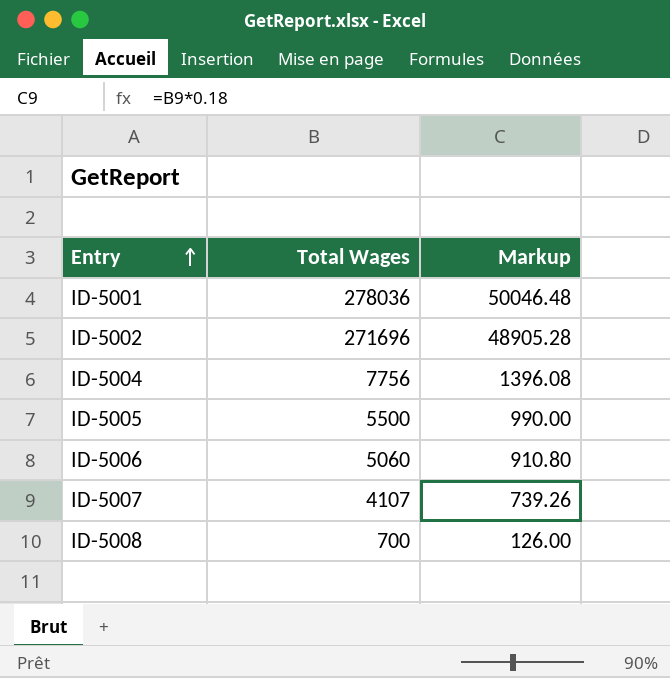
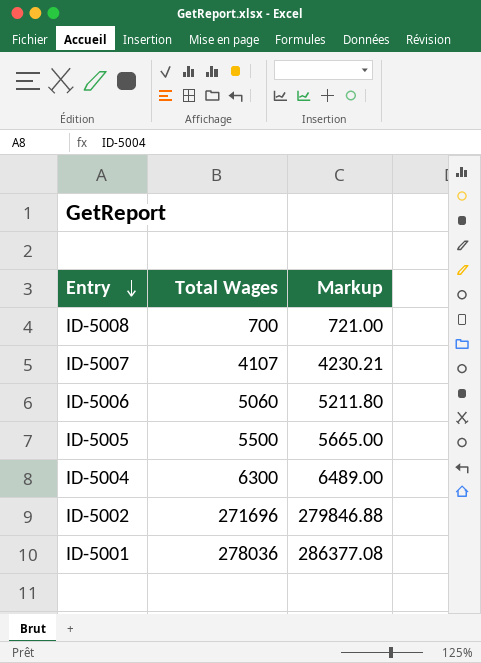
row order: Entry ascending -> Entry descending
column Markup | formula: [Total Wages] * 0.18 -> [Total Wages] * 1.03
ID-5004 | Total Wages: 7756 -> 6300

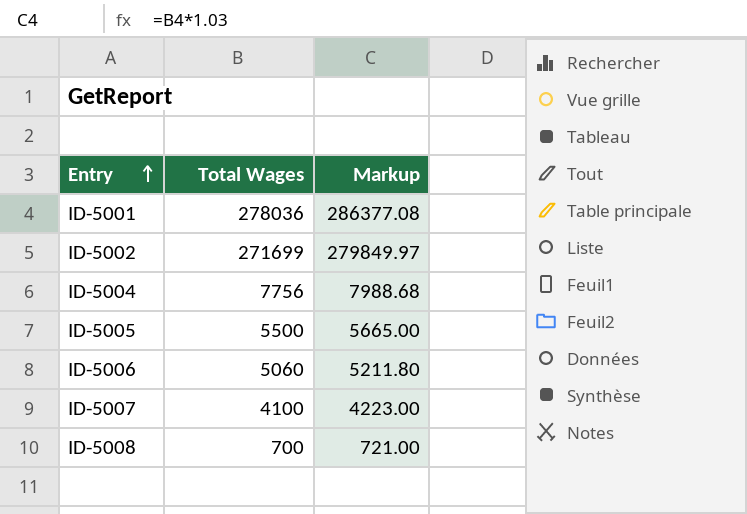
row order: Entry descending -> Entry ascending
ID-5002 | Total Wages: 271696 -> 271699
ID-5002 | Markup: 279846.88 -> 279849.97
ID-5004 | Total Wages: 6300 -> 7756
ID-5004 | Markup: 6489.00 -> 7988.68
ID-5007 | Total Wages: 4107 -> 4100
ID-5007 | Markup: 4230.21 -> 4223.00

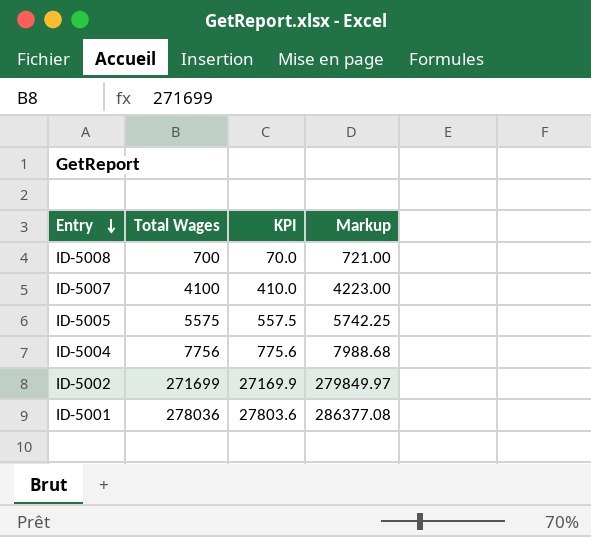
row order: Entry ascending -> Entry descending
column KPI | formula: none -> [Total Wages] * 0.1
row ID-5006: 5060 | 5211.80 -> none
ID-5005 | Total Wages: 5500 -> 5575
ID-5005 | Markup: 5665.00 -> 5742.25

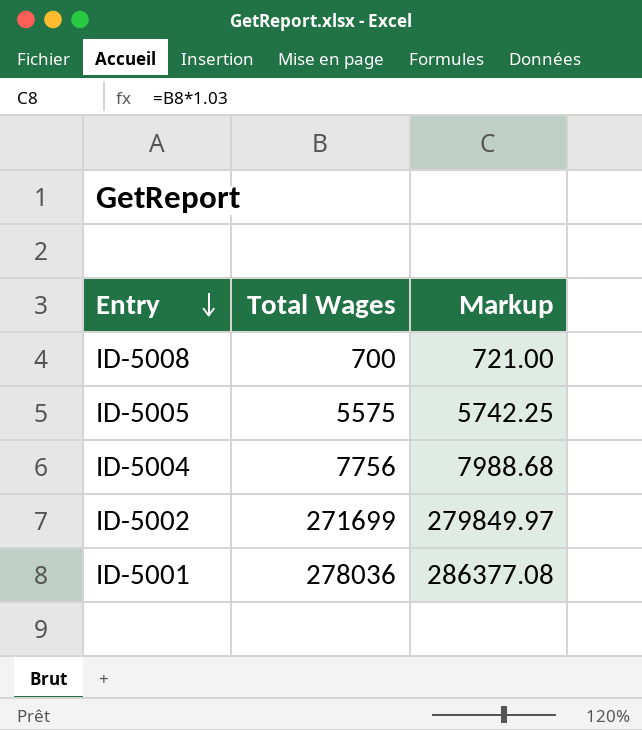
column KPI | formula: [Total Wages] * 0.1 -> none
row ID-5007: 4100 | 410.0 | 4223.00 -> none

